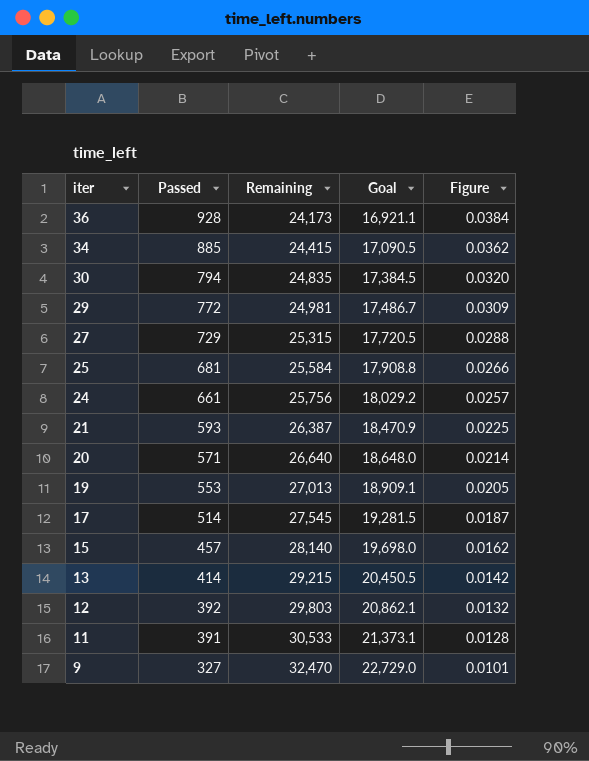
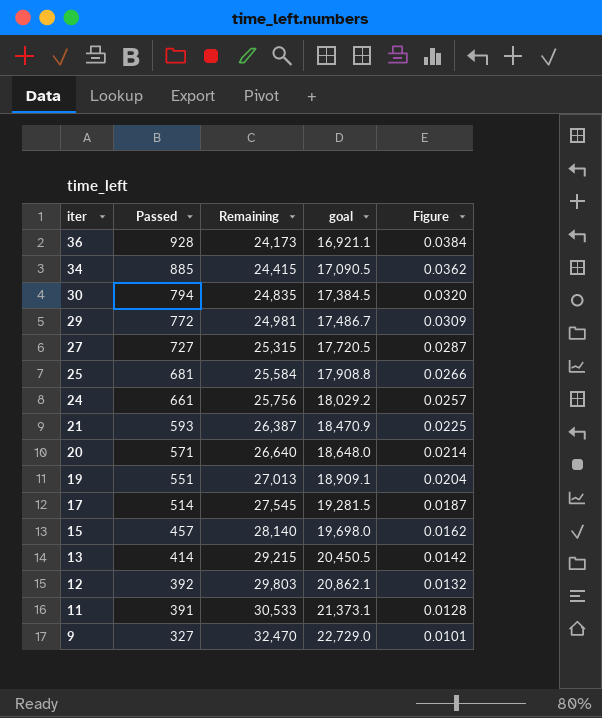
column name: Goal -> goal
27 | Passed: 729 -> 727
27 | Figure: 0.0288 -> 0.0287
19 | Passed: 553 -> 551
19 | Figure: 0.0205 -> 0.0204

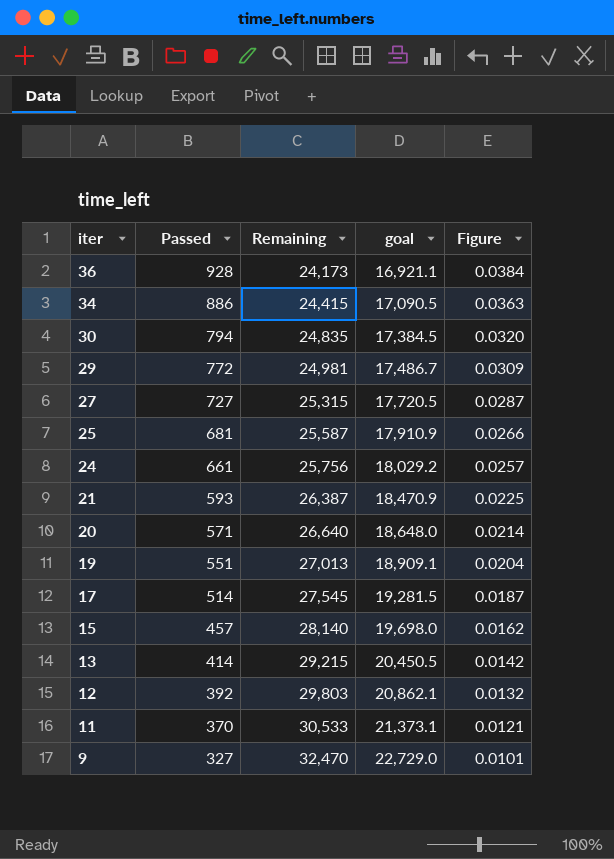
34 | Passed: 885 -> 886
34 | Figure: 0.0362 -> 0.0363
25 | Remaining: 25,584 -> 25,587
25 | goal: 17,908.8 -> 17,910.9
11 | Passed: 391 -> 370
11 | Figure: 0.0128 -> 0.0121

